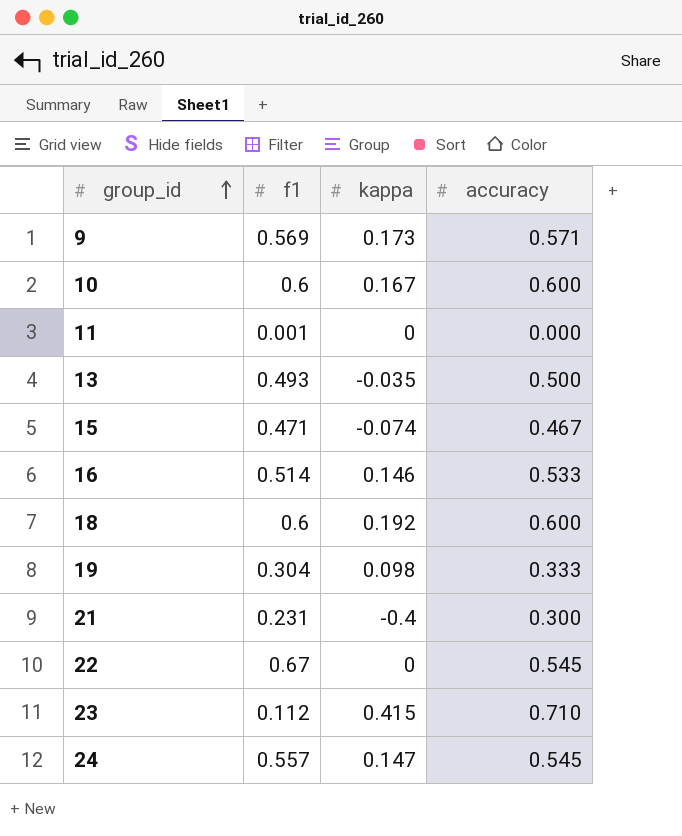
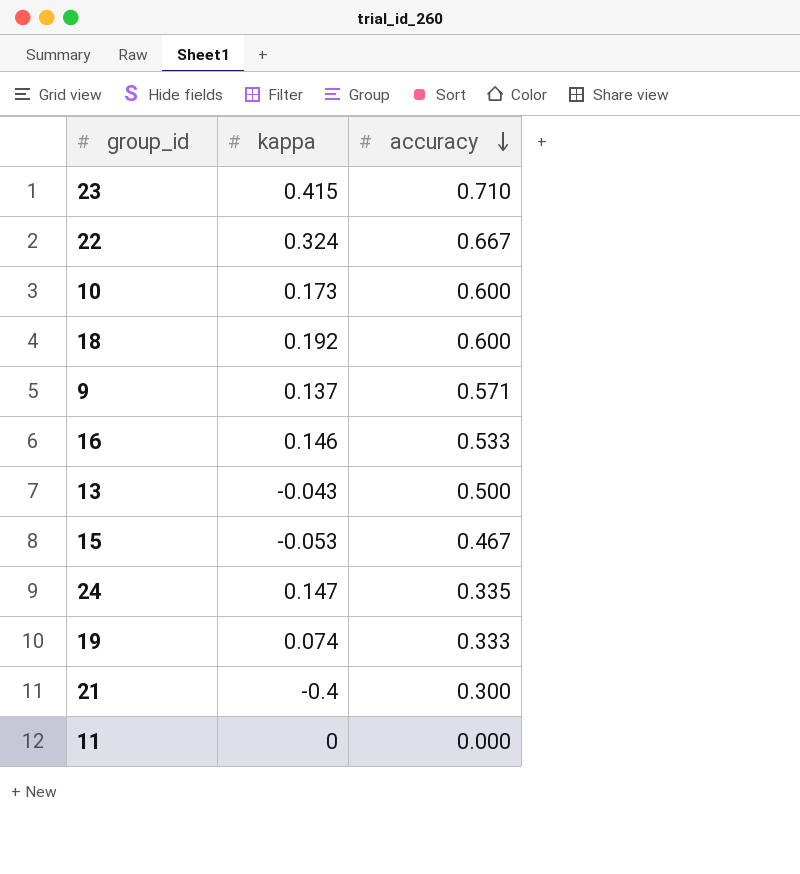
row order: group_id ascending -> accuracy descending
column f1 | position: 2 -> none
22 | kappa: 0 -> 0.324
22 | accuracy: 0.545 -> 0.667
10 | kappa: 0.167 -> 0.173
9 | kappa: 0.173 -> 0.137
13 | kappa: -0.035 -> -0.043
15 | kappa: -0.074 -> -0.053
24 | accuracy: 0.545 -> 0.335
19 | kappa: 0.098 -> 0.074

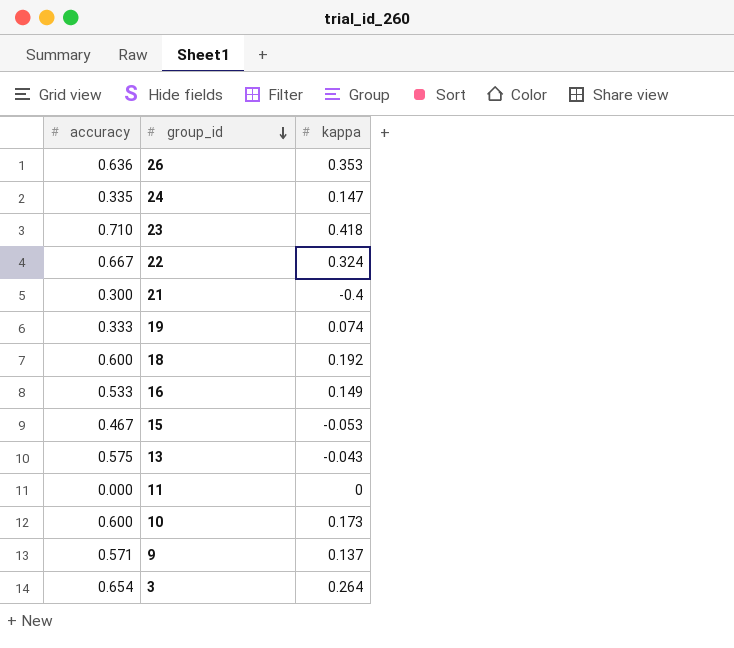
row order: accuracy descending -> group_id descending
column accuracy | position: 3 -> 1
row 26: none -> 0.636 | 0.353
23 | kappa: 0.415 -> 0.418
16 | kappa: 0.146 -> 0.149
13 | accuracy: 0.500 -> 0.575
row 3: none -> 0.654 | 0.264

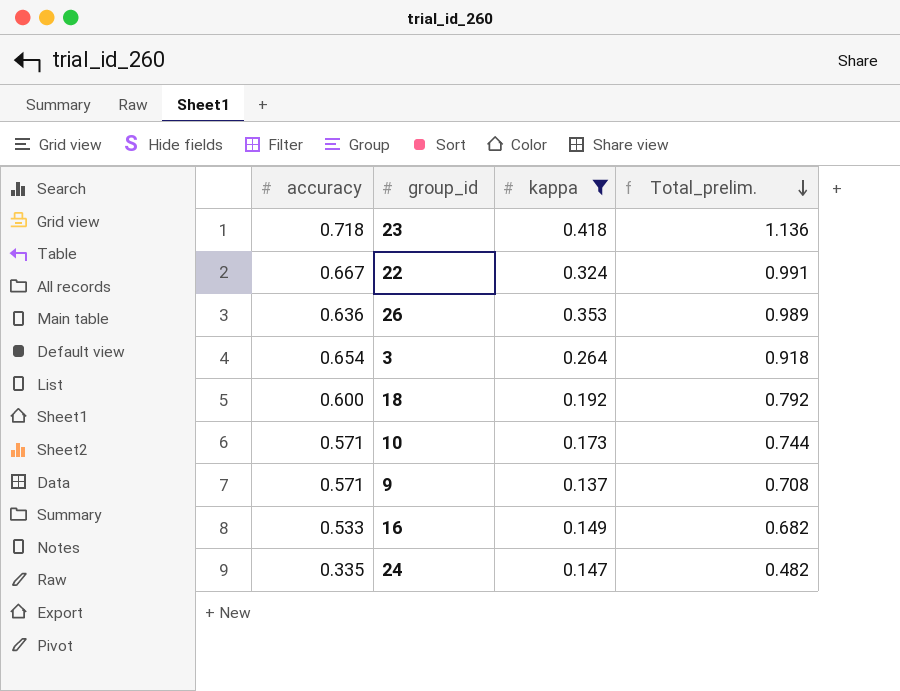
filter: none -> kappa >= 0.137
row order: group_id descending -> Total_prelim. descending
column Total_prelim. | formula: none -> [accuracy] + [kappa]
23 | accuracy: 0.710 -> 0.718
10 | accuracy: 0.600 -> 0.571

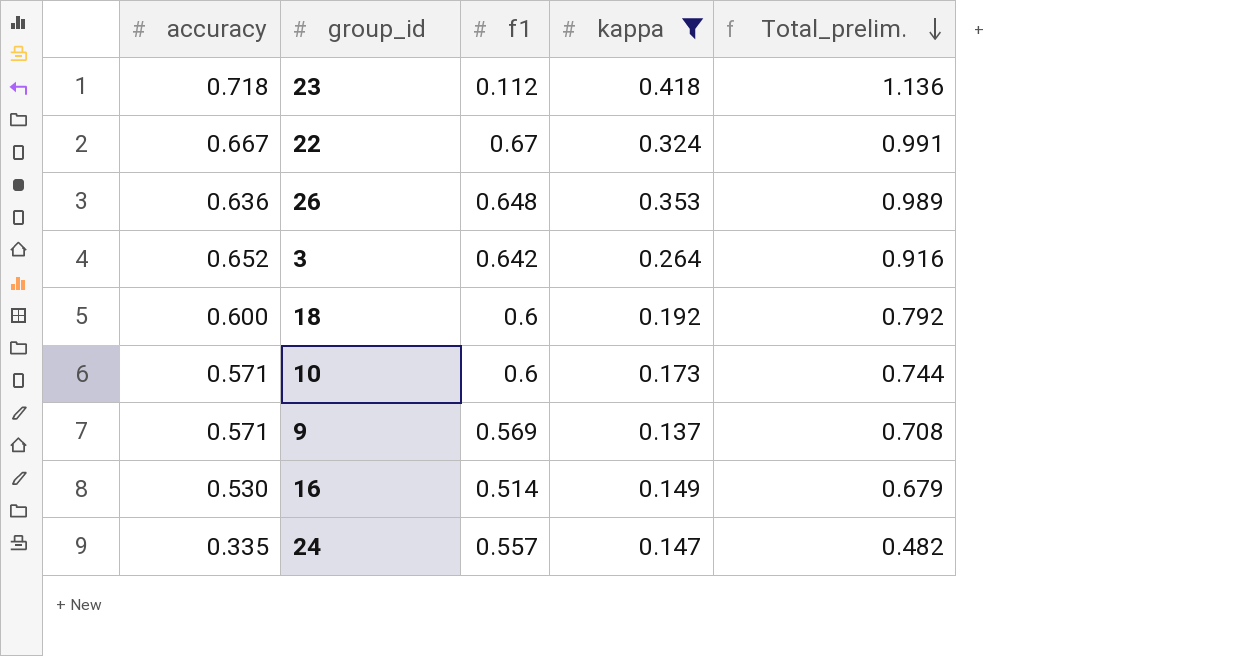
column f1 | position: none -> 3
3 | accuracy: 0.654 -> 0.652
3 | Total_prelim.: 0.918 -> 0.916
16 | accuracy: 0.533 -> 0.530
16 | Total_prelim.: 0.682 -> 0.679

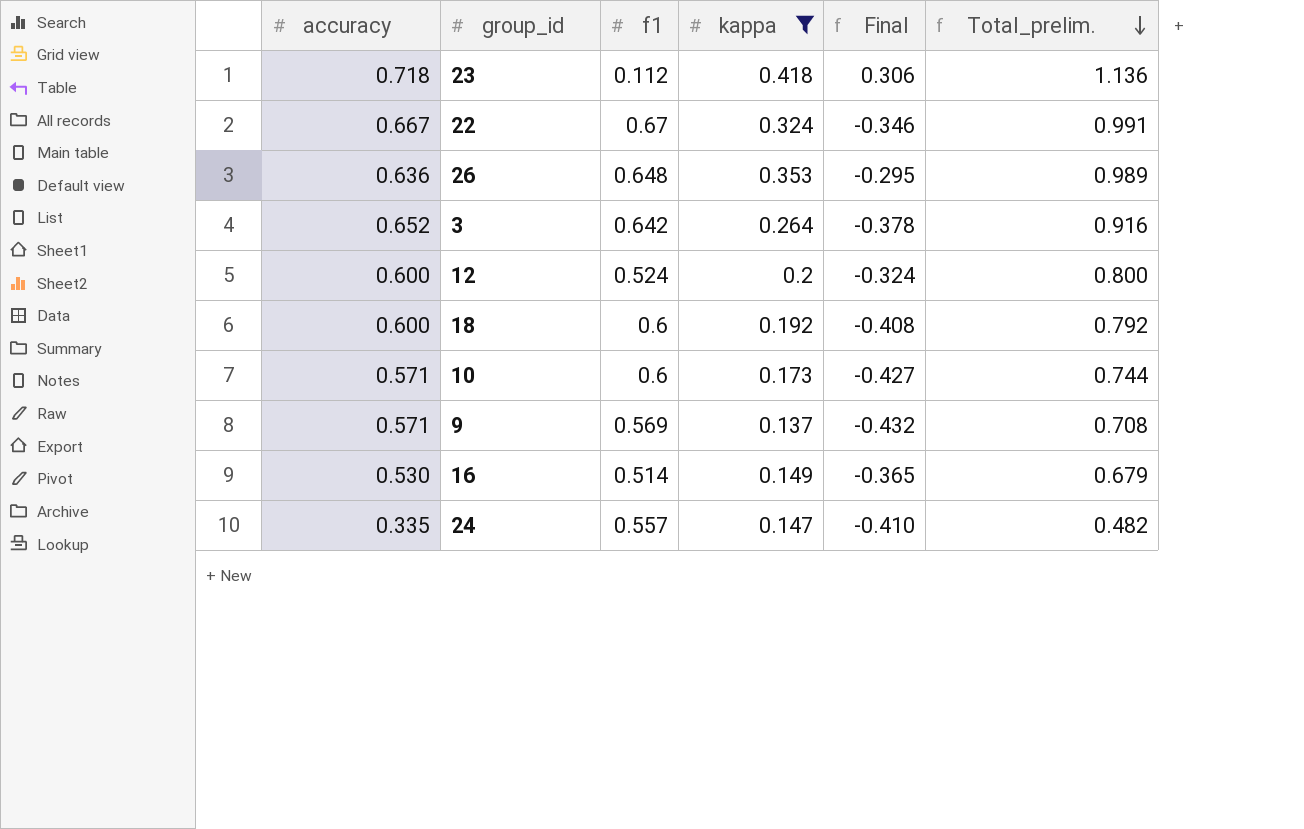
column Final | formula: none -> [kappa] - [f1]
row 12: none -> 0.600 | 0.524 | 0.2 | -0.324 | 0.800

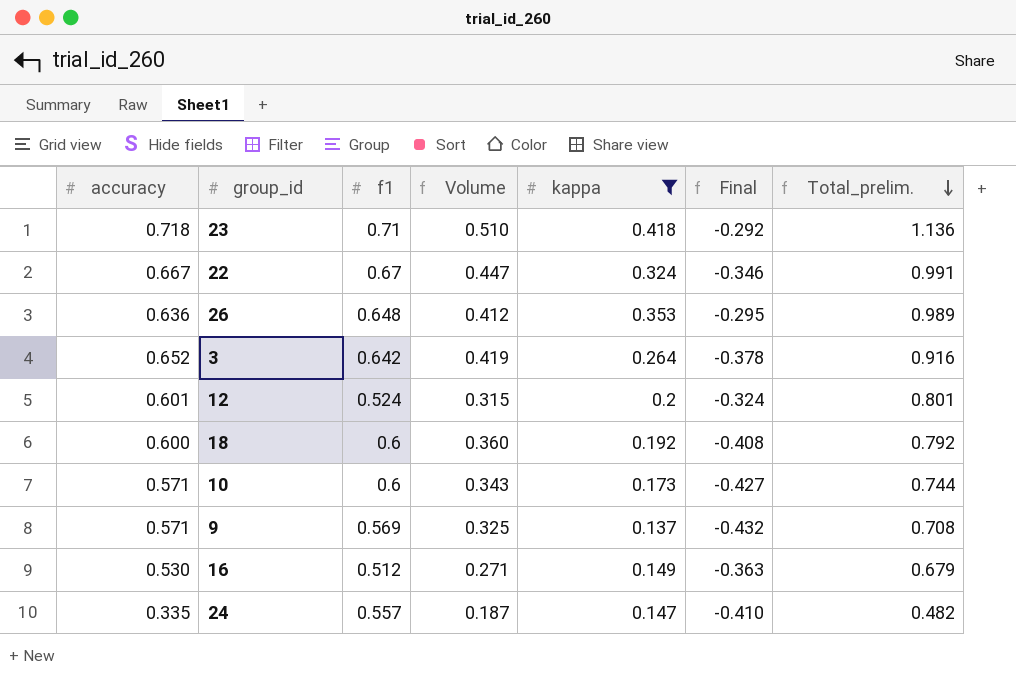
column Volume | formula: none -> [accuracy] * [f1]
23 | f1: 0.112 -> 0.71
23 | Final: 0.306 -> -0.292
12 | accuracy: 0.600 -> 0.601
12 | Total_prelim.: 0.800 -> 0.801
16 | f1: 0.514 -> 0.512
16 | Final: -0.365 -> -0.363

